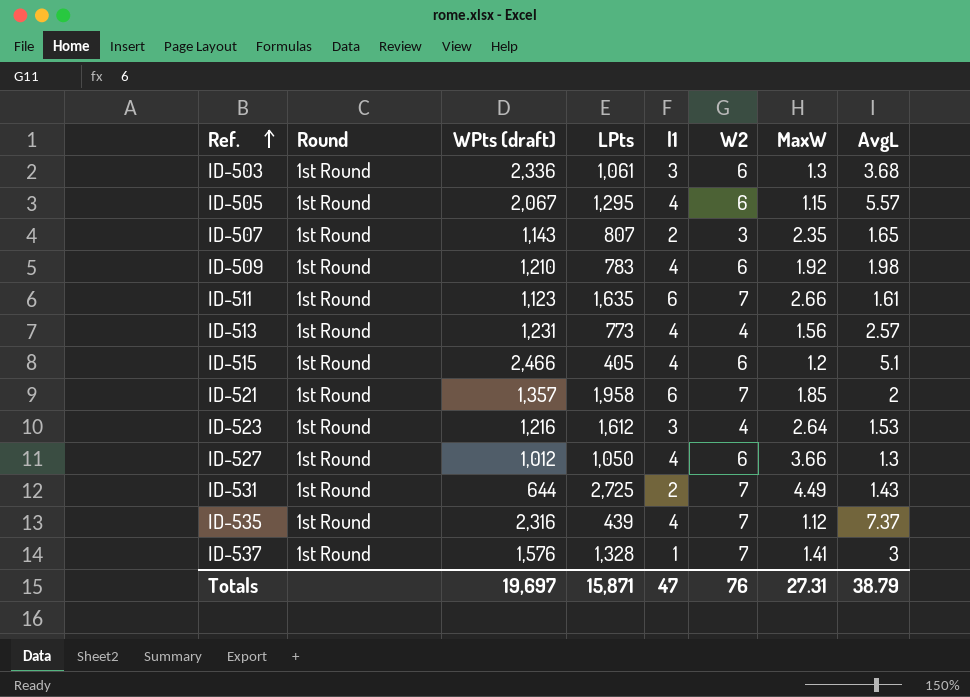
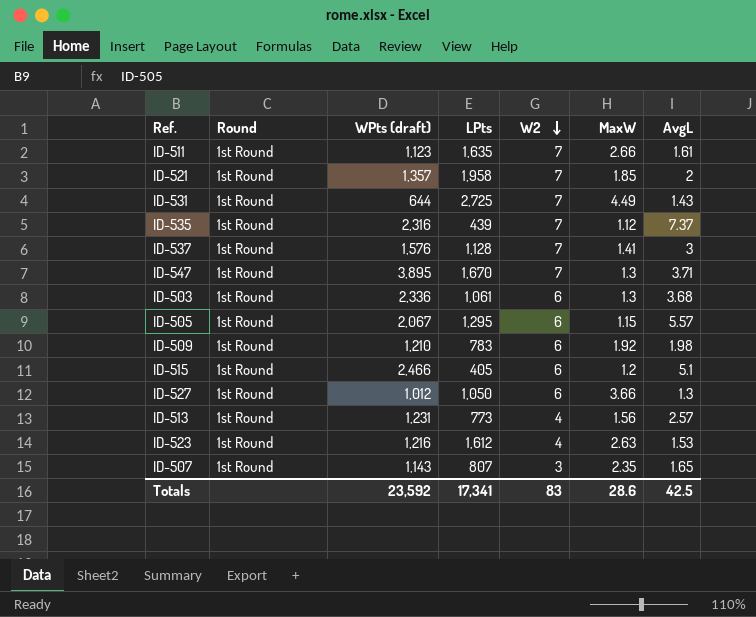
row order: Ref. ascending -> W2 descending
column l1 | position: 5 -> none
ID-537 | LPts: 1,328 -> 1,128
row ID-547: none -> 1st Round | 3,895 | 1,670 | 7 | 1.3 | 3.71
ID-523 | MaxW: 2.64 -> 2.63
Totals | WPts (draft): 19,697 -> 23,592
Totals | LPts: 15,871 -> 17,341
Totals | W2: 76 -> 83
Totals | MaxW: 27.31 -> 28.6
Totals | AvgL: 38.79 -> 42.5

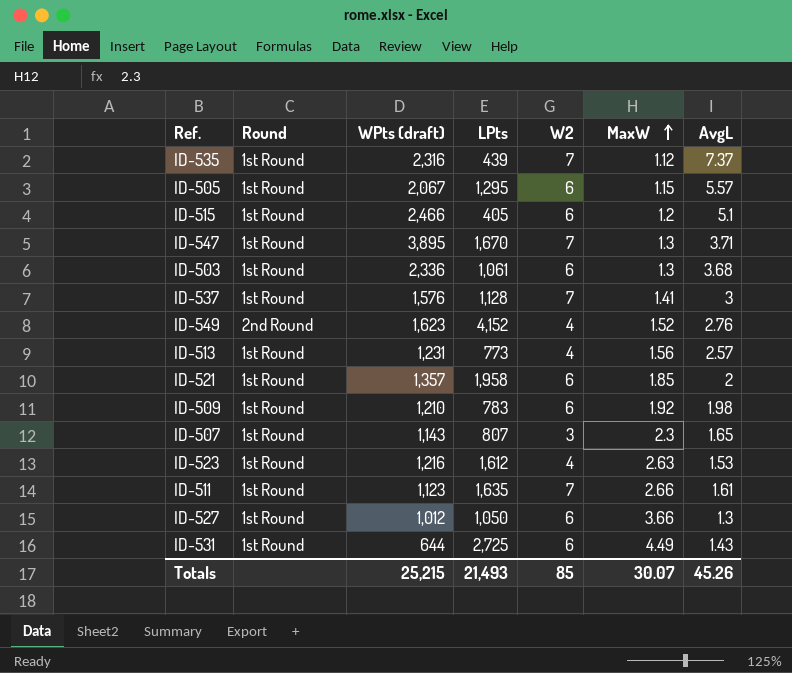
row order: W2 descending -> MaxW ascending
row ID-549: none -> 2nd Round | 1,623 | 4,152 | 4 | 1.52 | 2.76
ID-521 | W2: 7 -> 6
ID-507 | MaxW: 2.35 -> 2.3
ID-531 | W2: 7 -> 6
Totals | WPts (draft): 23,592 -> 25,215
Totals | LPts: 17,341 -> 21,493
Totals | W2: 83 -> 85
Totals | MaxW: 28.6 -> 30.07
Totals | AvgL: 42.5 -> 45.26

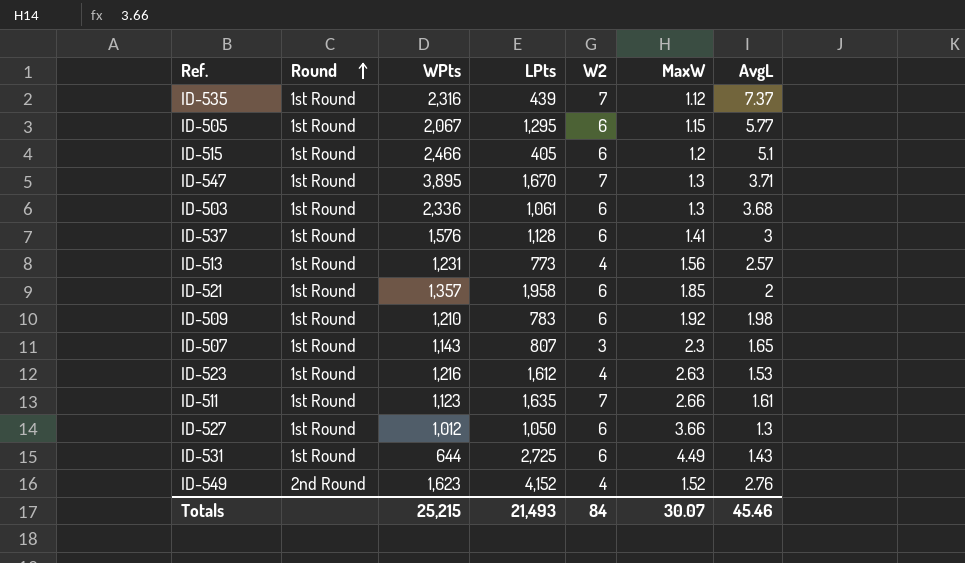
row order: MaxW ascending -> Round ascending
column name: WPts (draft) -> WPts
ID-505 | AvgL: 5.57 -> 5.77
ID-537 | W2: 7 -> 6
Totals | W2: 85 -> 84
Totals | AvgL: 45.26 -> 45.46

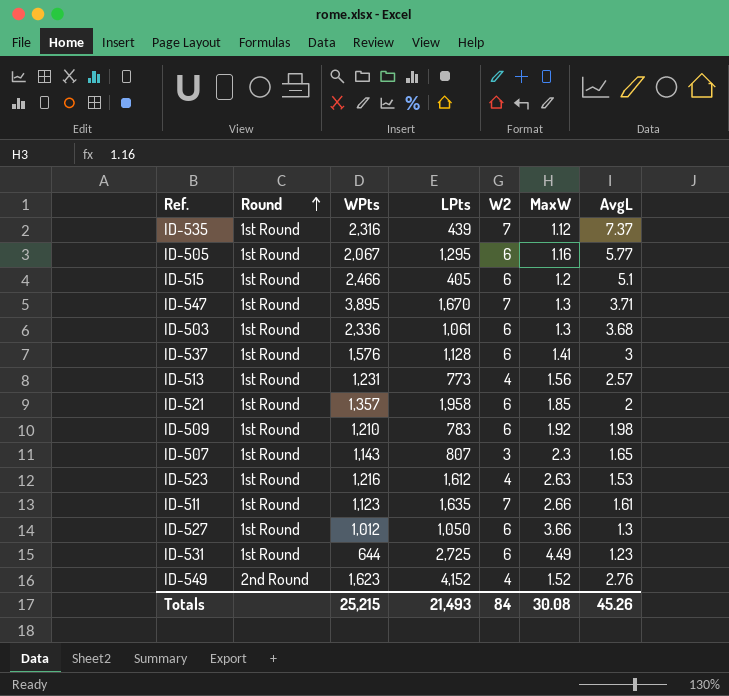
ID-505 | MaxW: 1.15 -> 1.16
ID-531 | AvgL: 1.43 -> 1.23
Totals | MaxW: 30.07 -> 30.08
Totals | AvgL: 45.46 -> 45.26

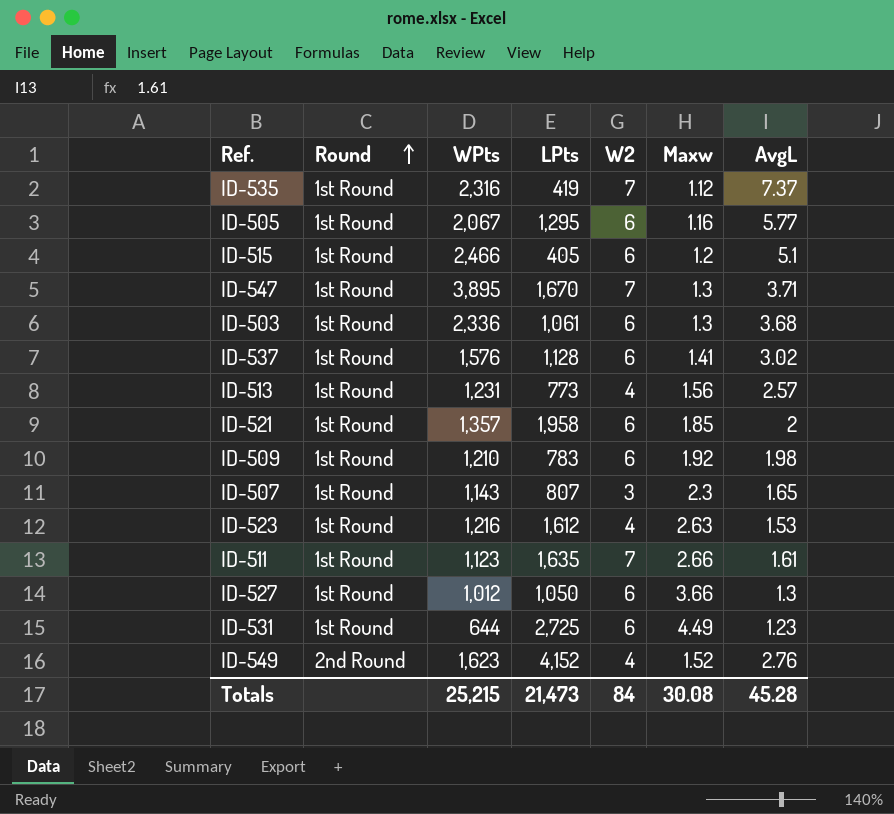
column name: MaxW -> Maxw
ID-535 | LPts: 439 -> 419
ID-537 | AvgL: 3 -> 3.02
Totals | LPts: 21,493 -> 21,473
Totals | AvgL: 45.26 -> 45.28

